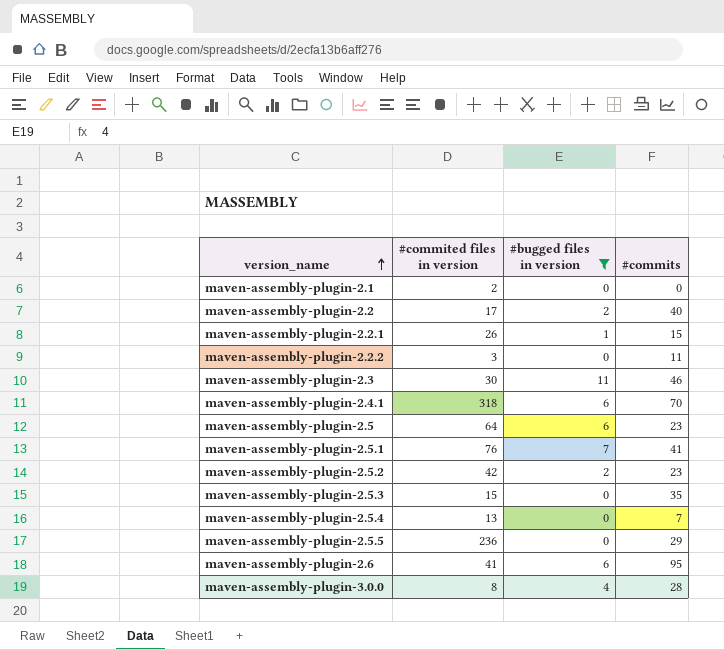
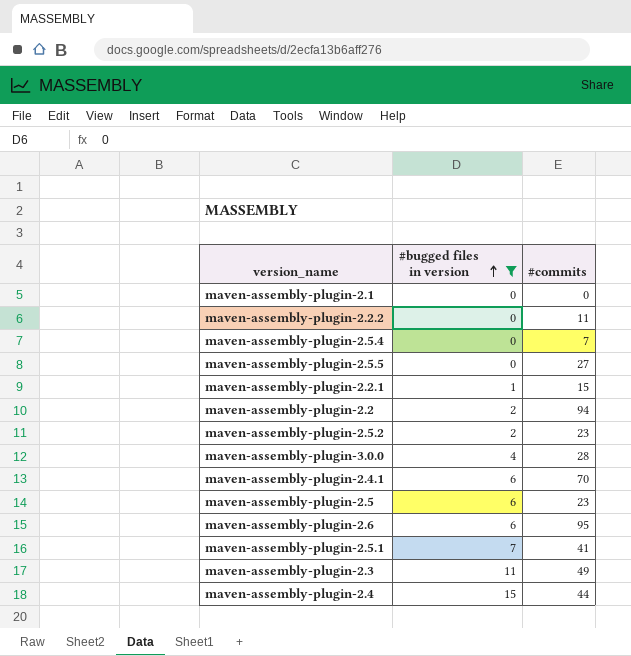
row order: version_name ascending -> #bugged files in version ascending
column #commited files in version | position: 2 -> none
row maven-assembly-plugin-2.5.3: 15 | 0 | 35 -> none
maven-assembly-plugin-2.5.5 | #commits: 29 -> 27
maven-assembly-plugin-2.2 | #commits: 40 -> 94
maven-assembly-plugin-2.3 | #commits: 46 -> 49
row maven-assembly-plugin-2.4: none -> 15 | 44

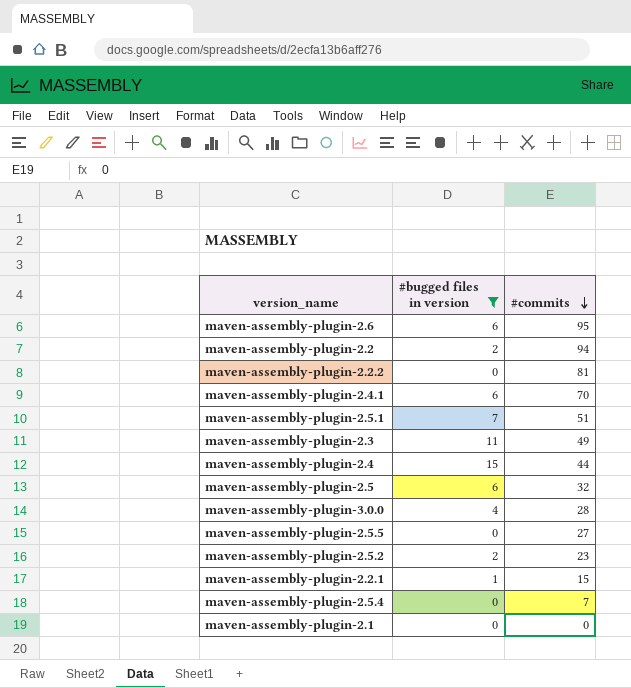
row order: #bugged files in version ascending -> #commits descending
maven-assembly-plugin-2.2.2 | #commits: 11 -> 81
maven-assembly-plugin-2.5.1 | #commits: 41 -> 51
maven-assembly-plugin-2.5 | #commits: 23 -> 32

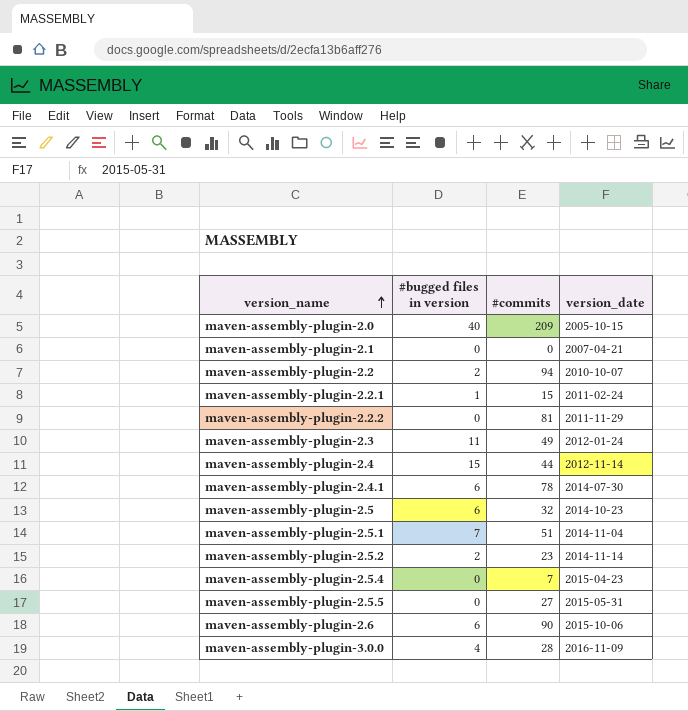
filter: #bugged files in version != 40 -> none
row order: #commits descending -> version_name ascending
column version_date | position: none -> 4
maven-assembly-plugin-2.4.1 | #commits: 70 -> 78
maven-assembly-plugin-2.6 | #commits: 95 -> 90

